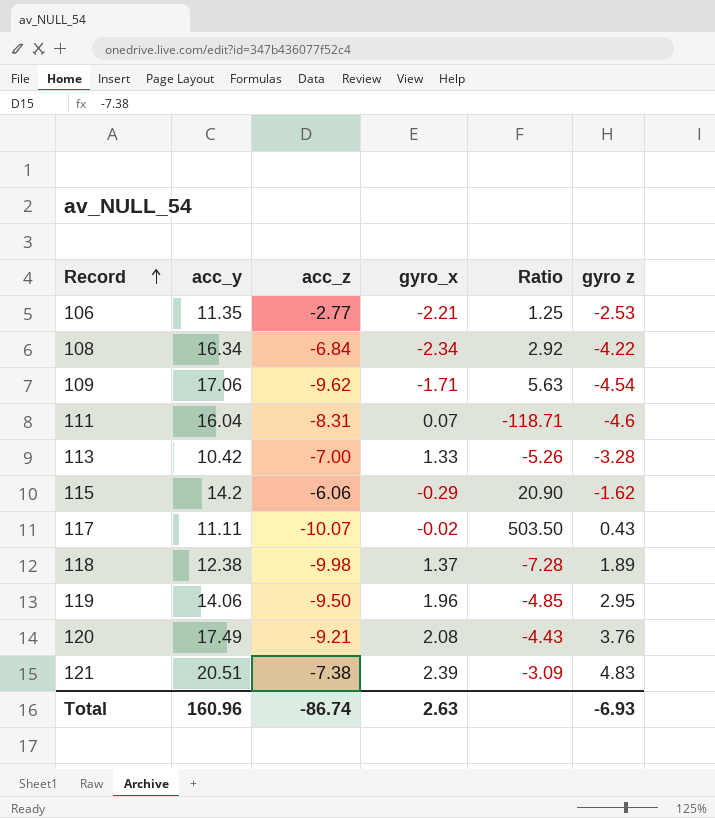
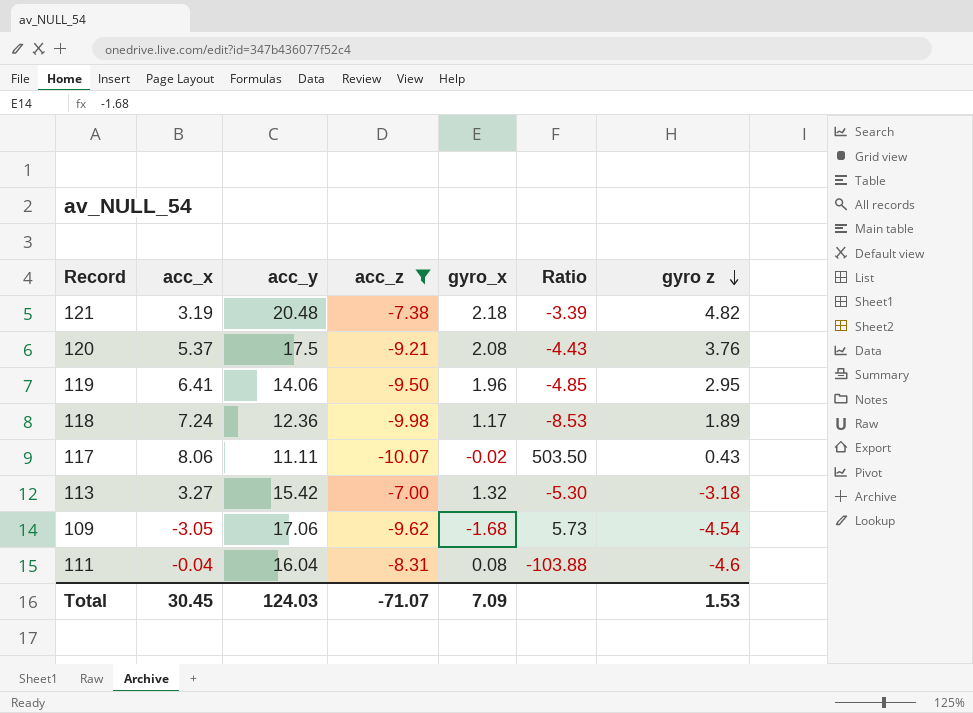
filter: none -> acc_z <= -7.00
row order: Record ascending -> gyro z descending
column acc_x | position: none -> 2
121 | acc_y: 20.51 -> 20.48
121 | gyro_x: 2.39 -> 2.18
121 | Ratio: -3.09 -> -3.39
121 | gyro z: 4.83 -> 4.82
120 | acc_y: 17.49 -> 17.5
118 | acc_y: 12.38 -> 12.36
118 | gyro_x: 1.37 -> 1.17
118 | Ratio: -7.28 -> -8.53
113 | acc_y: 10.42 -> 15.42
113 | gyro_x: 1.33 -> 1.32
113 | Ratio: -5.26 -> -5.30
113 | gyro z: -3.28 -> -3.18
109 | gyro_x: -1.71 -> -1.68
109 | Ratio: 5.63 -> 5.73
111 | gyro_x: 0.07 -> 0.08
111 | Ratio: -118.71 -> -103.88
Total | acc_y: 160.96 -> 124.03
Total | acc_z: -86.74 -> -71.07
Total | gyro_x: 2.63 -> 7.09
Total | gyro z: -6.93 -> 1.53

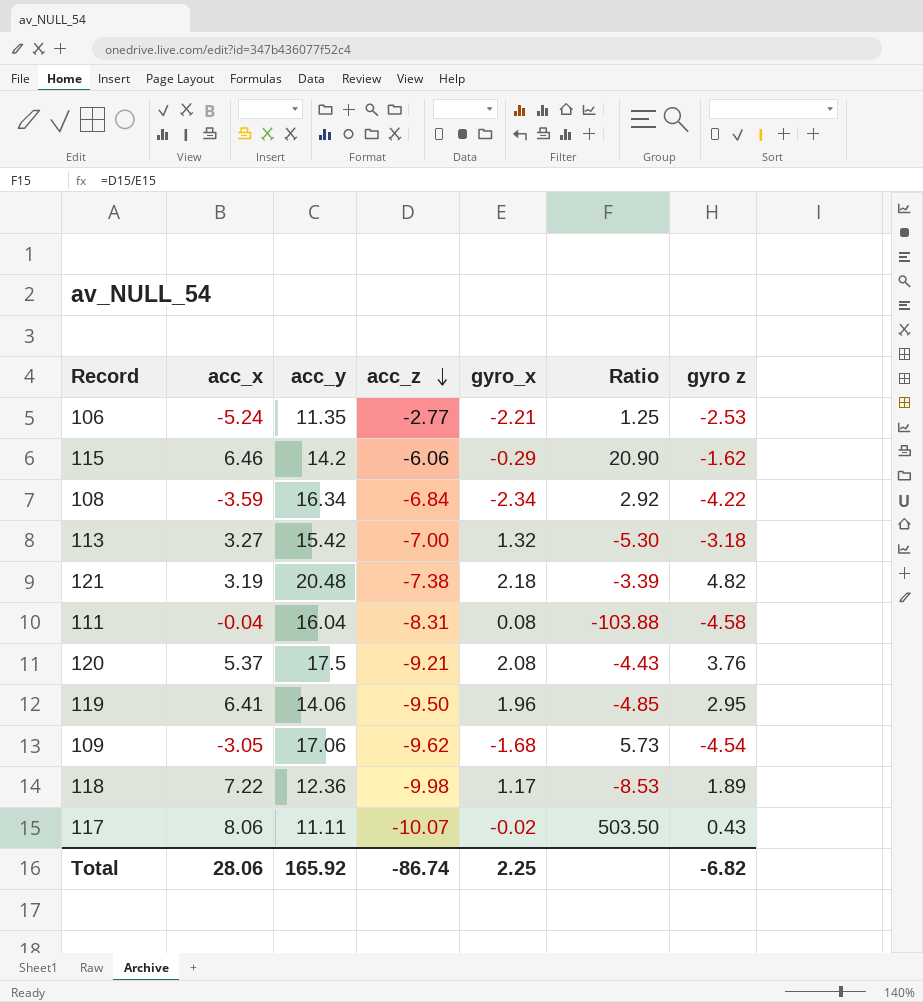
filter: acc_z <= -7.00 -> none
row order: gyro z descending -> acc_z descending
111 | gyro z: -4.6 -> -4.58
118 | acc_x: 7.24 -> 7.22
Total | acc_x: 30.45 -> 28.06
Total | acc_y: 124.03 -> 165.92
Total | acc_z: -71.07 -> -86.74
Total | gyro_x: 7.09 -> 2.25
Total | gyro z: 1.53 -> -6.82

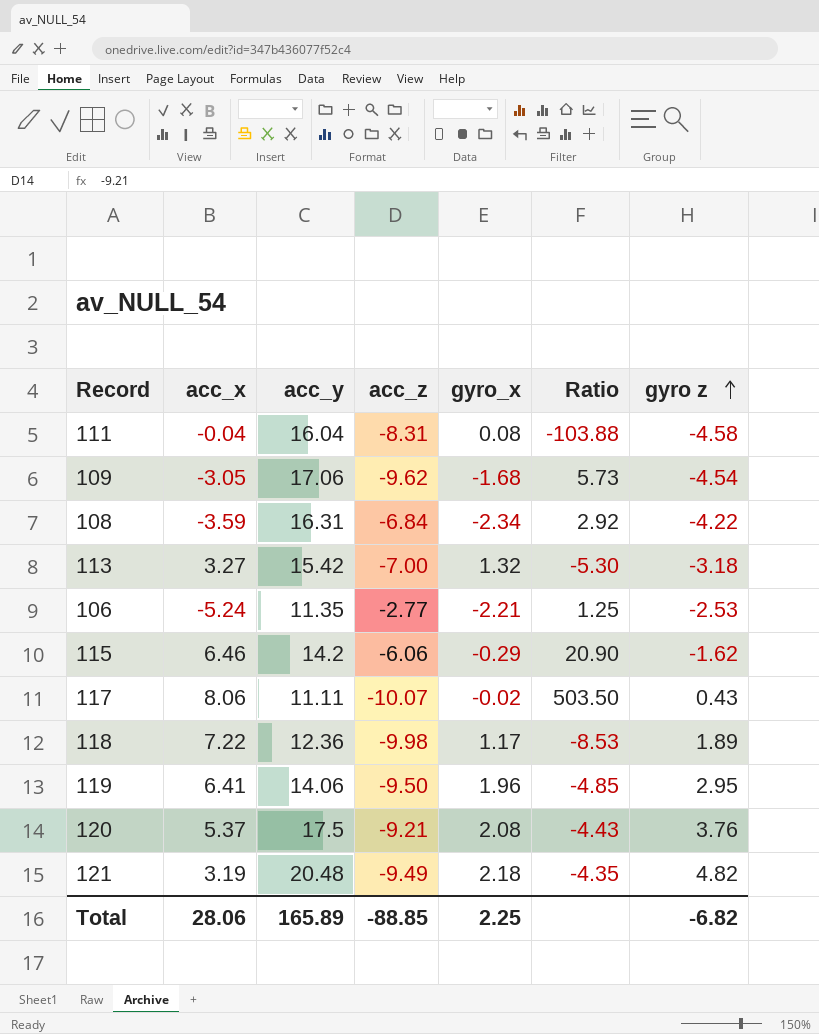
row order: acc_z descending -> gyro z ascending
108 | acc_y: 16.34 -> 16.31
121 | acc_z: -7.38 -> -9.49
121 | Ratio: -3.39 -> -4.35
Total | acc_y: 165.92 -> 165.89
Total | acc_z: -86.74 -> -88.85

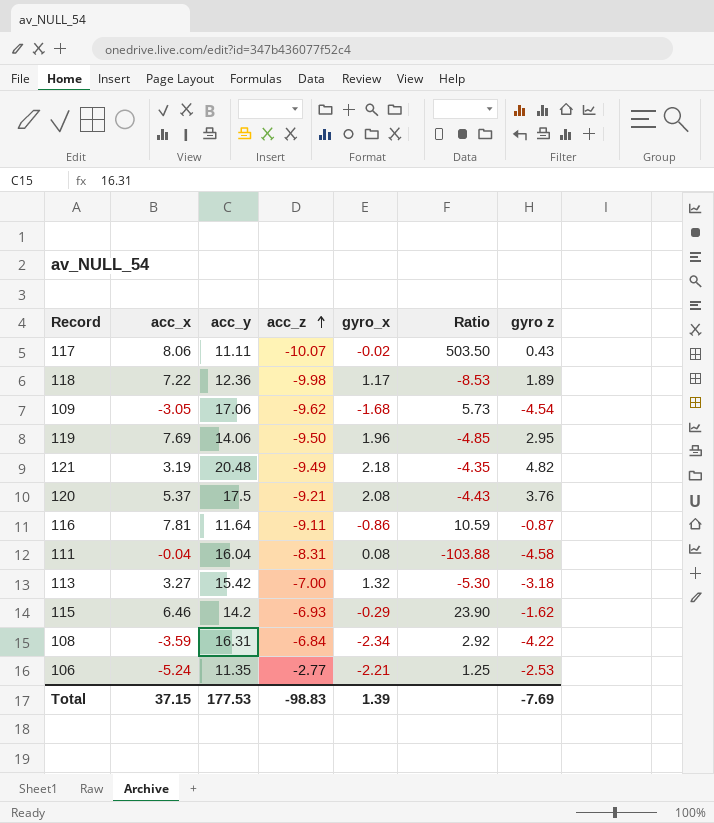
row order: gyro z ascending -> acc_z ascending
119 | acc_x: 6.41 -> 7.69
row 116: none -> 7.81 | 11.64 | -9.11 | -0.86 | 10.59 | -0.87
115 | acc_z: -6.06 -> -6.93
115 | Ratio: 20.90 -> 23.90
Total | acc_x: 28.06 -> 37.15
Total | acc_y: 165.89 -> 177.53
Total | acc_z: -88.85 -> -98.83
Total | gyro_x: 2.25 -> 1.39
Total | gyro z: -6.82 -> -7.69

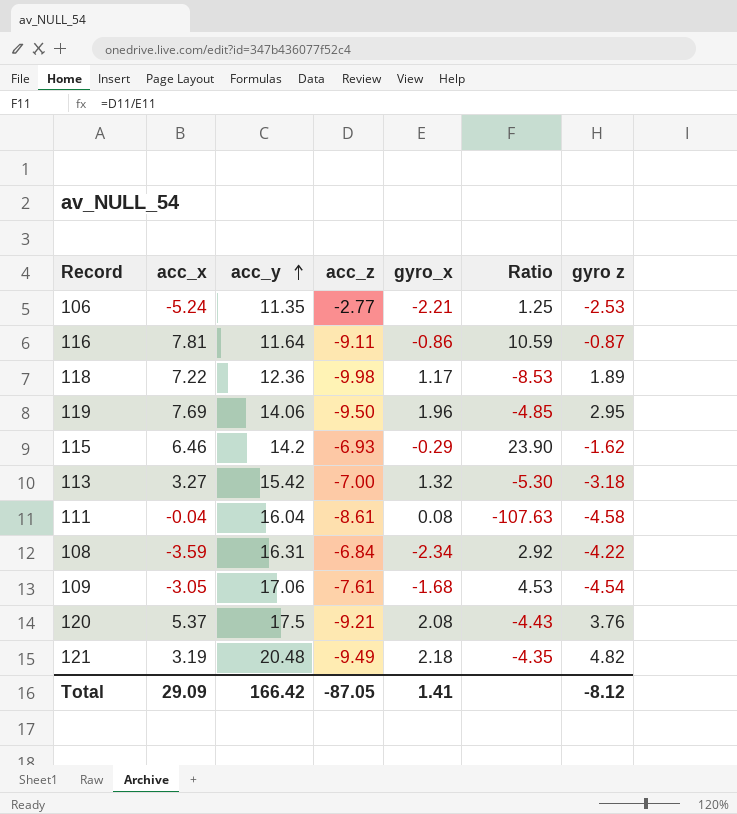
row order: acc_z ascending -> acc_y ascending
row 117: 8.06 | 11.11 | -10.07 | -0.02 | 503.50 | 0.43 -> none
111 | acc_z: -8.31 -> -8.61
111 | Ratio: -103.88 -> -107.63
109 | acc_z: -9.62 -> -7.61
109 | Ratio: 5.73 -> 4.53
Total | acc_x: 37.15 -> 29.09
Total | acc_y: 177.53 -> 166.42
Total | acc_z: -98.83 -> -87.05
Total | gyro_x: 1.39 -> 1.41
Total | gyro z: -7.69 -> -8.12

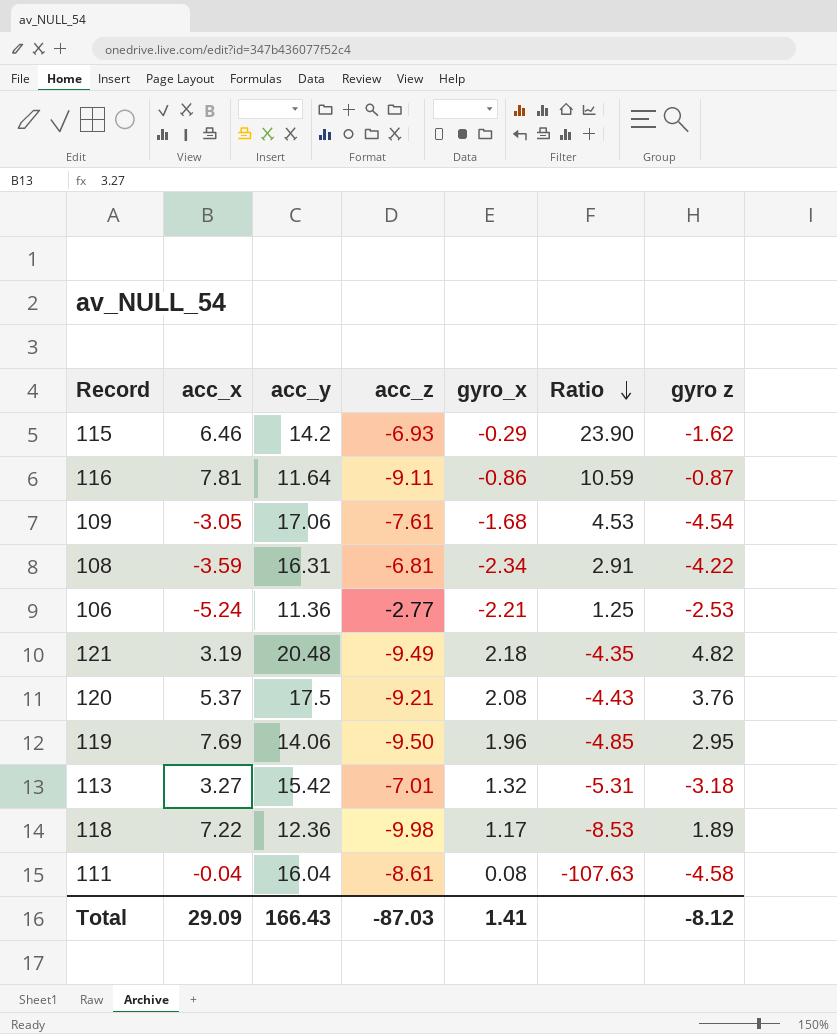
row order: acc_y ascending -> Ratio descending
108 | acc_z: -6.84 -> -6.81
108 | Ratio: 2.92 -> 2.91
106 | acc_y: 11.35 -> 11.36
113 | acc_z: -7.00 -> -7.01
113 | Ratio: -5.30 -> -5.31
Total | acc_y: 166.42 -> 166.43
Total | acc_z: -87.05 -> -87.03

